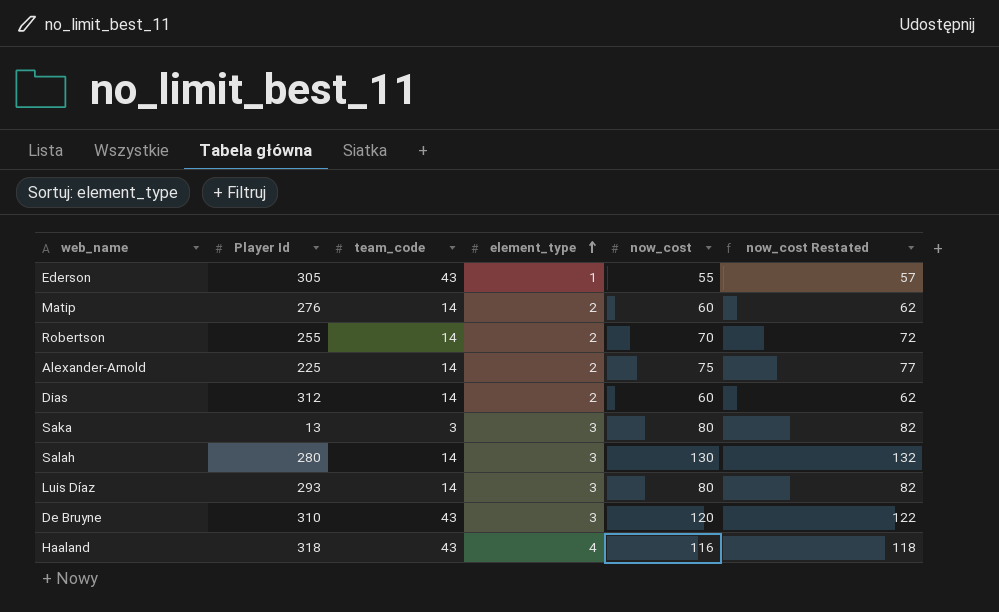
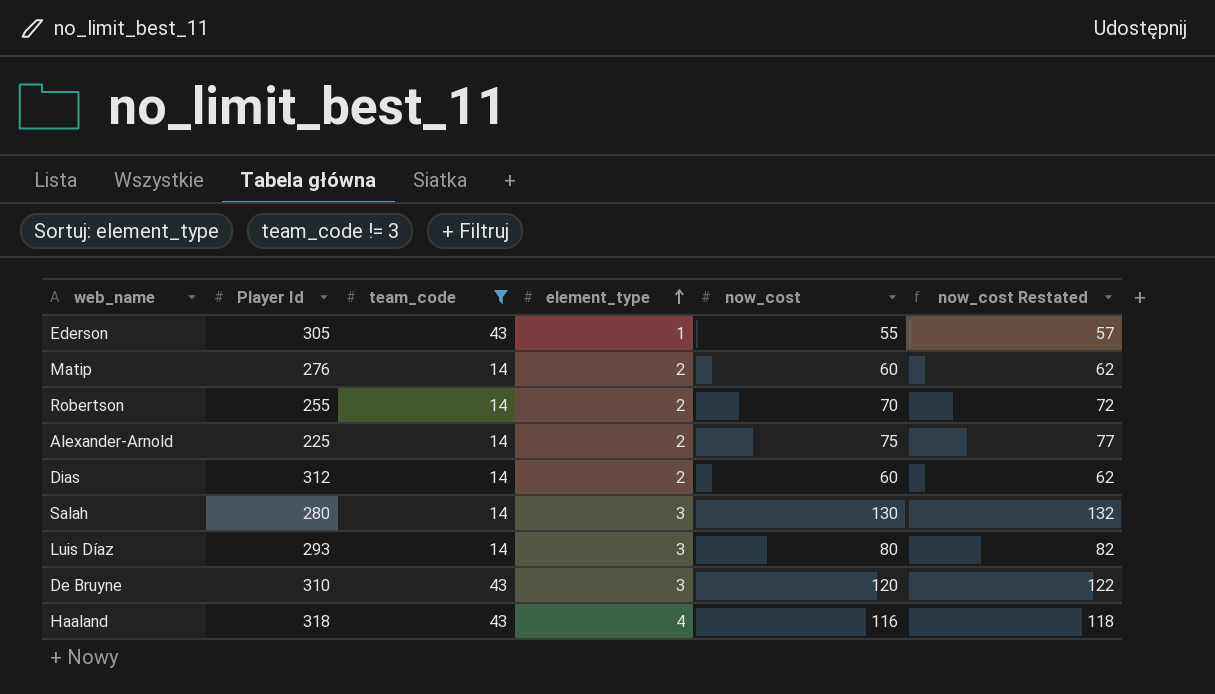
filter: none -> team_code != 3

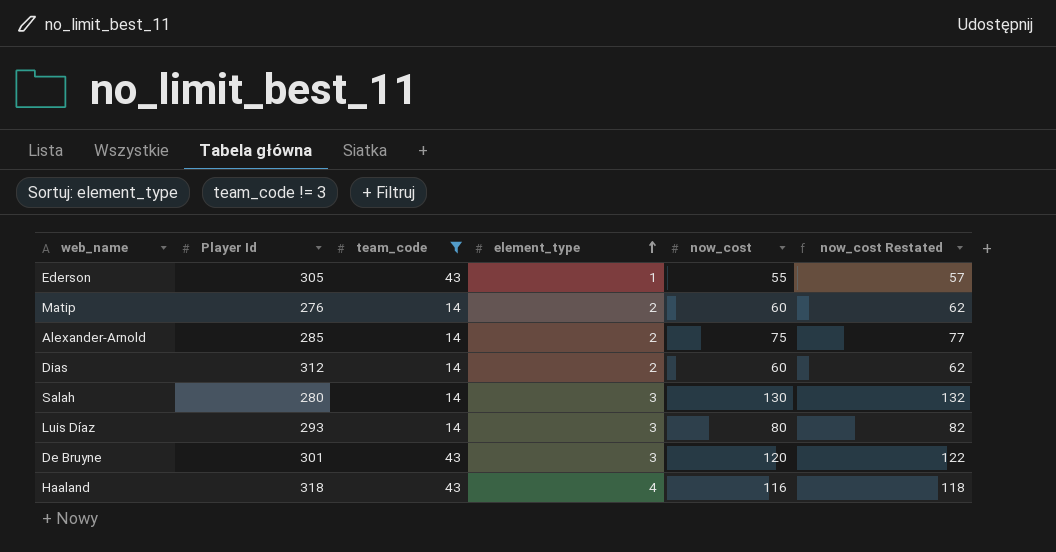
row Robertson: 255 | 14 | 2 | 70 | 72 -> none
Alexander-Arnold | Player Id: 225 -> 285
De Bruyne | Player Id: 310 -> 301

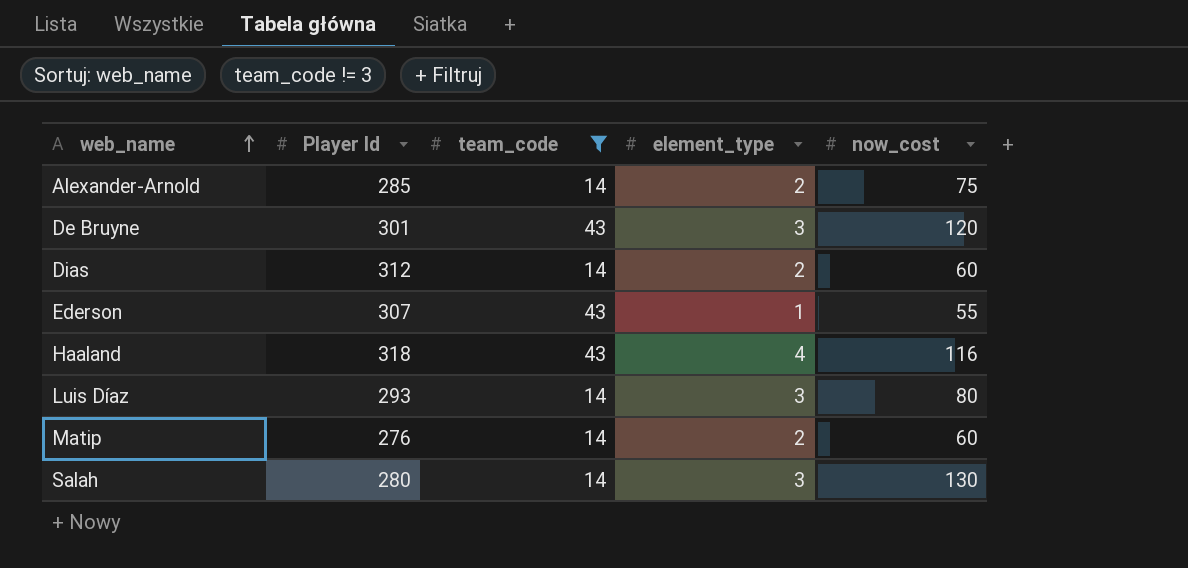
row order: element_type ascending -> web_name ascending
column now_cost Restated | formula: [now_cost] + 2 -> none
Ederson | Player Id: 305 -> 307

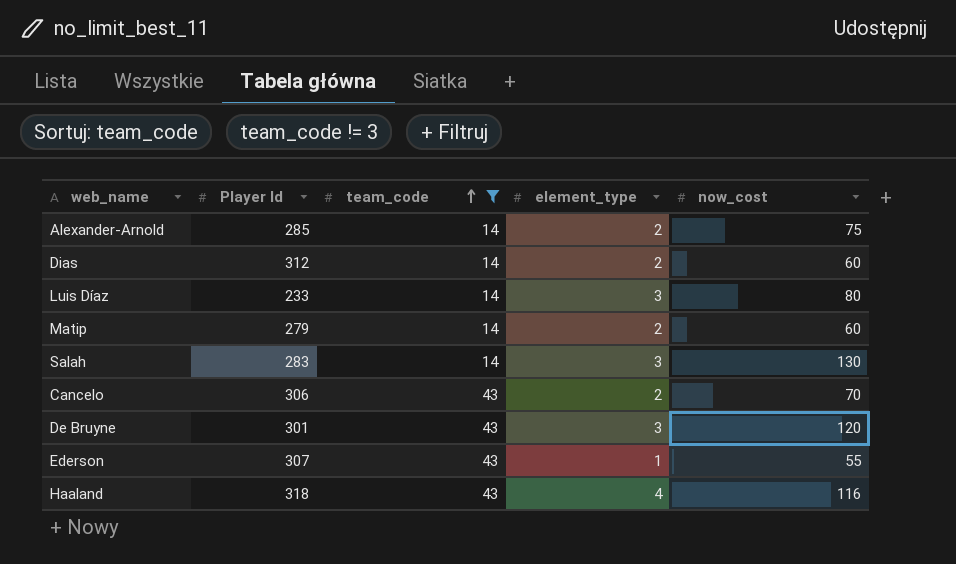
row order: web_name ascending -> team_code ascending
Luis Díaz | Player Id: 293 -> 233
Matip | Player Id: 276 -> 279
Salah | Player Id: 280 -> 283
row Cancelo: none -> 306 | 43 | 2 | 70

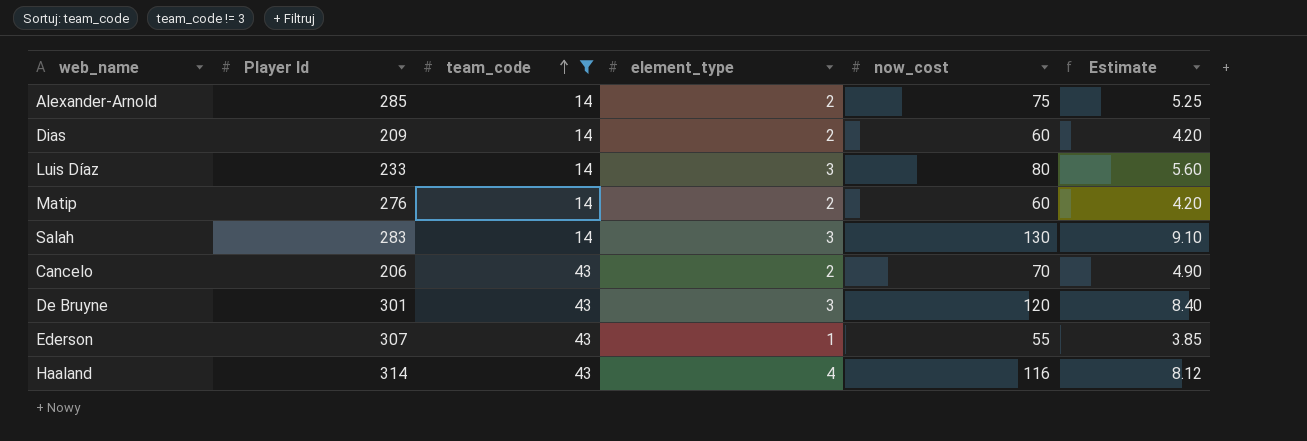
column Estimate | formula: none -> [now_cost] * 0.07
Dias | Player Id: 312 -> 209
Matip | Player Id: 279 -> 276
Cancelo | Player Id: 306 -> 206
Haaland | Player Id: 318 -> 314

